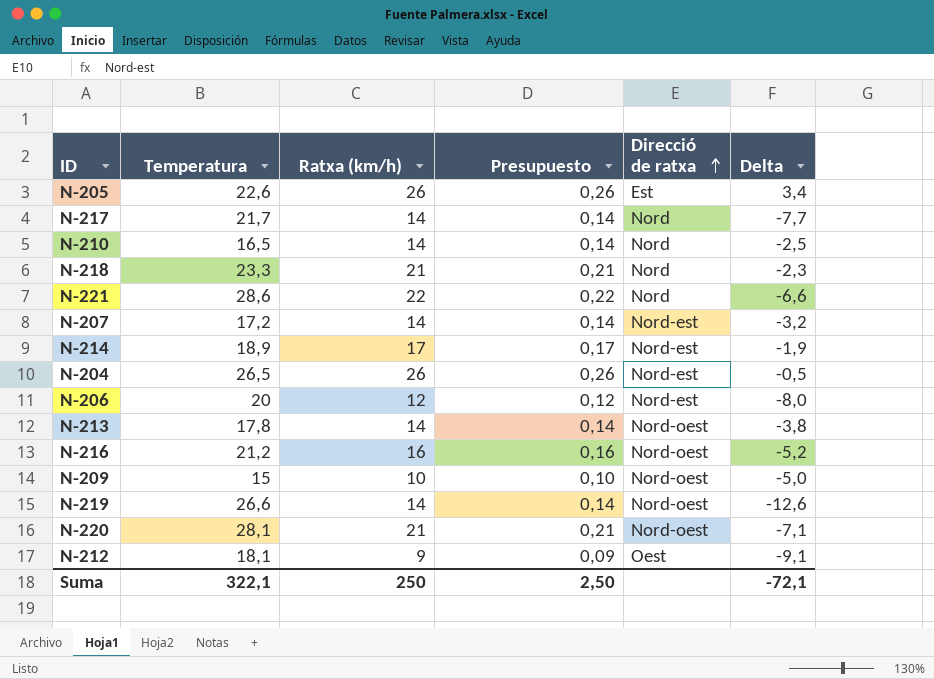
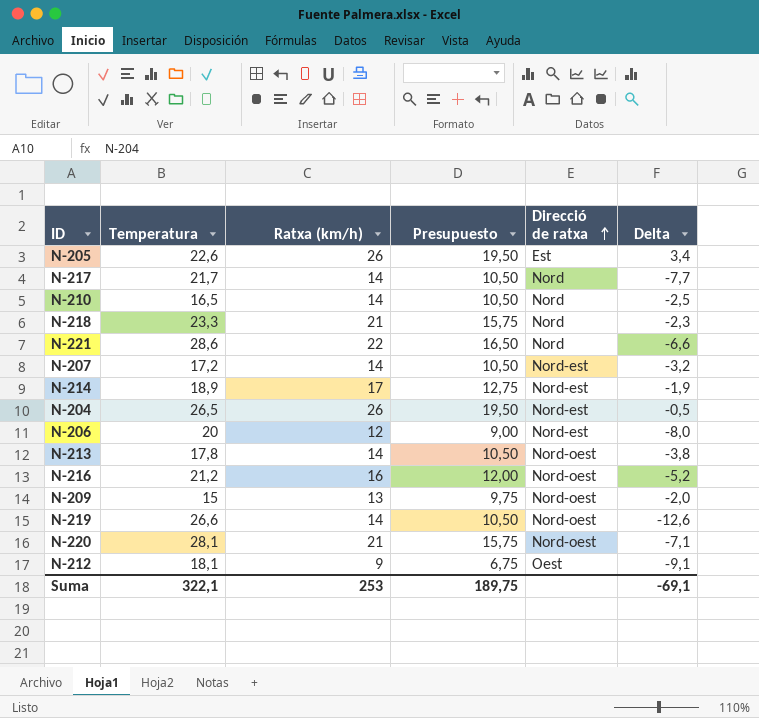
column Presupuesto | formula: [Ratxa (km/h)] * 0,01 -> [Ratxa (km/h)] * 0,75
N-209 | Ratxa (km/h): 10 -> 13
N-209 | Delta: -5,0 -> -2,0
Suma | Ratxa (km/h): 250 -> 253
Suma | Presupuesto: 2,50 -> 189,75
Suma | Delta: -72,1 -> -69,1

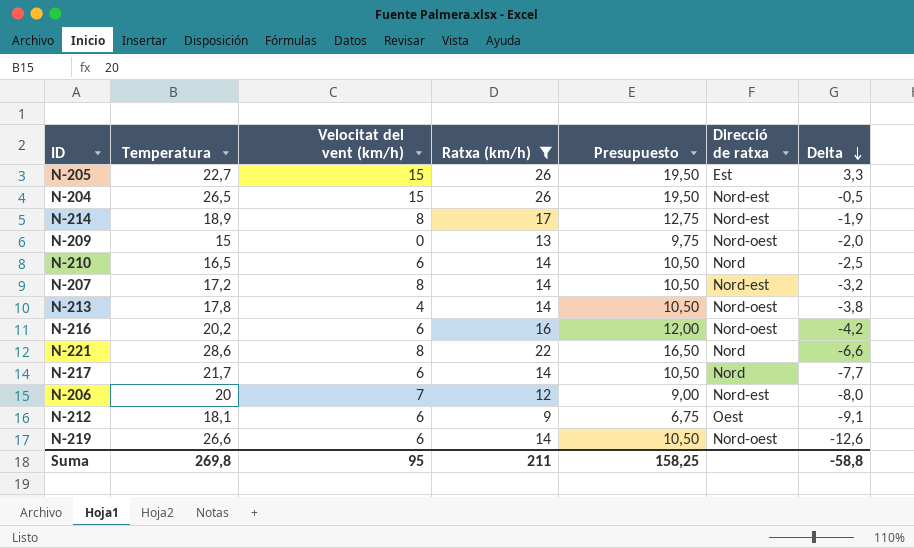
filter: none -> Ratxa (km/h) != 21
row order: Direcció de ratxa ascending -> Delta descending
column Velocitat del vent (km/h) | position: none -> 3
N-205 | Temperatura: 22,6 -> 22,7
N-205 | Delta: 3,4 -> 3,3
N-216 | Temperatura: 21,2 -> 20,2
N-216 | Delta: -5,2 -> -4,2
Suma | Temperatura: 322,1 -> 269,8
Suma | Ratxa (km/h): 253 -> 211
Suma | Presupuesto: 189,75 -> 158,25
Suma | Delta: -69,1 -> -58,8

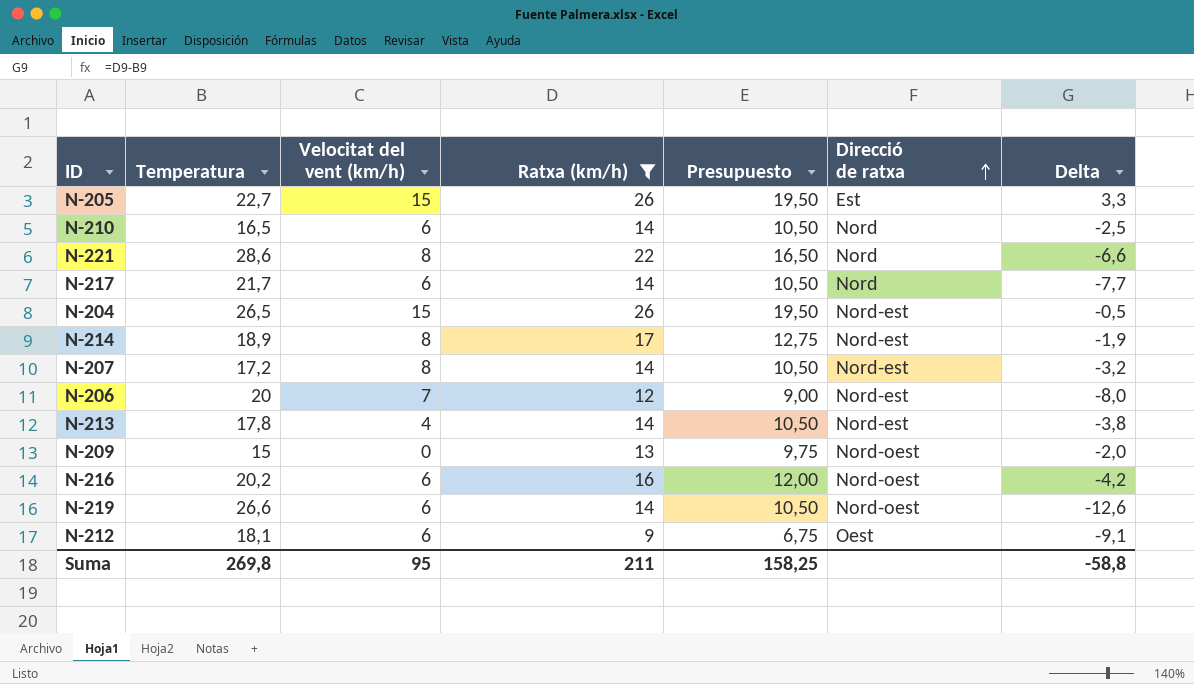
row order: Delta descending -> Direcció de ratxa ascending
N-213 | Direcció de ratxa: Nord-oest -> Nord-est

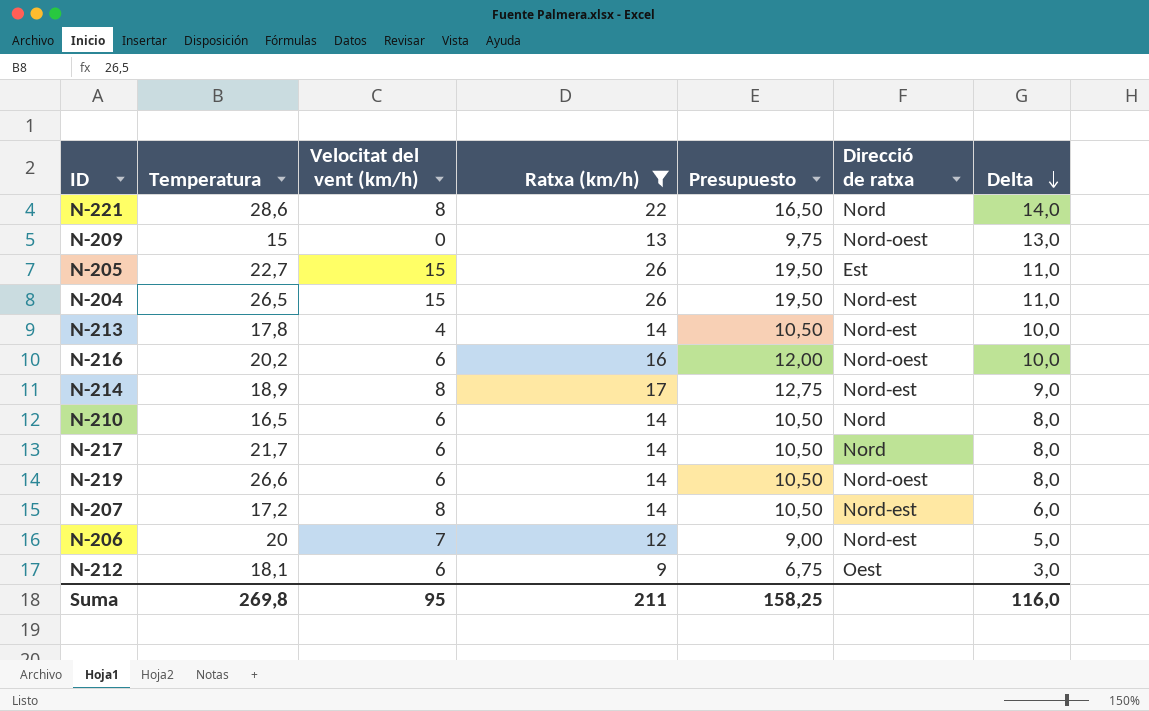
row order: Direcció de ratxa ascending -> Delta descending
column Delta | formula: [Ratxa (km/h)] - [Temperatura] -> [Ratxa (km/h)] - [Velocitat del vent (km/h)]
Suma | Delta: -58,8 -> 116,0

